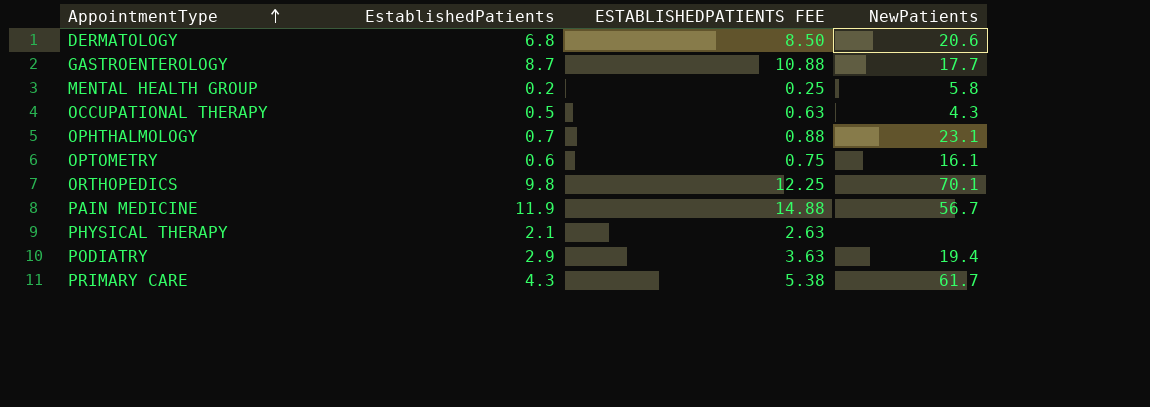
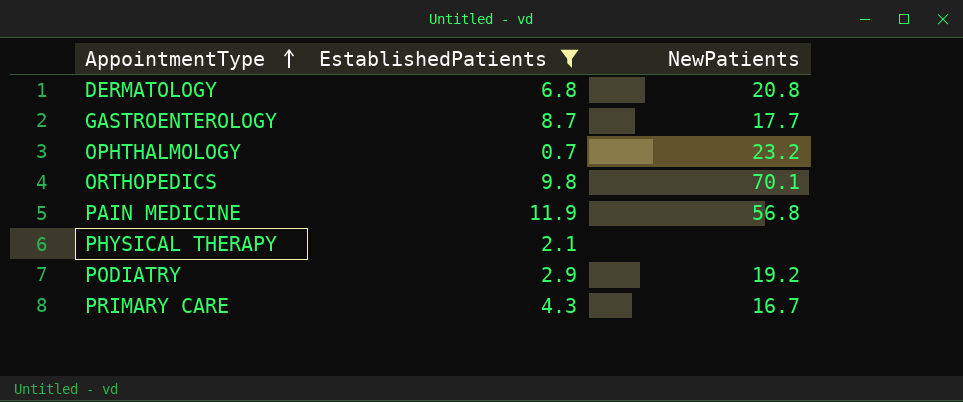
filter: none -> EstablishedPatients >= 0.7
column ESTABLISHEDPATIENTS FEE | formula: [EstablishedPatients] * 1.25 -> none
DERMATOLOGY | NewPatients: 20.6 -> 20.8
OPHTHALMOLOGY | NewPatients: 23.1 -> 23.2
PAIN MEDICINE | NewPatients: 56.7 -> 56.8
PODIATRY | NewPatients: 19.4 -> 19.2
PRIMARY CARE | NewPatients: 61.7 -> 16.7

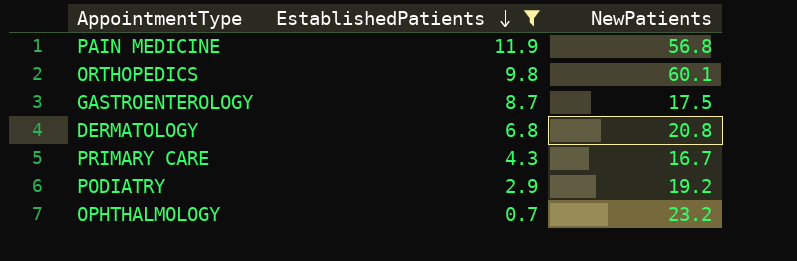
row order: AppointmentType ascending -> EstablishedPatients descending
row PHYSICAL THERAPY: 2.1 | none -> none
ORTHOPEDICS | NewPatients: 70.1 -> 60.1
GASTROENTEROLOGY | NewPatients: 17.7 -> 17.5

